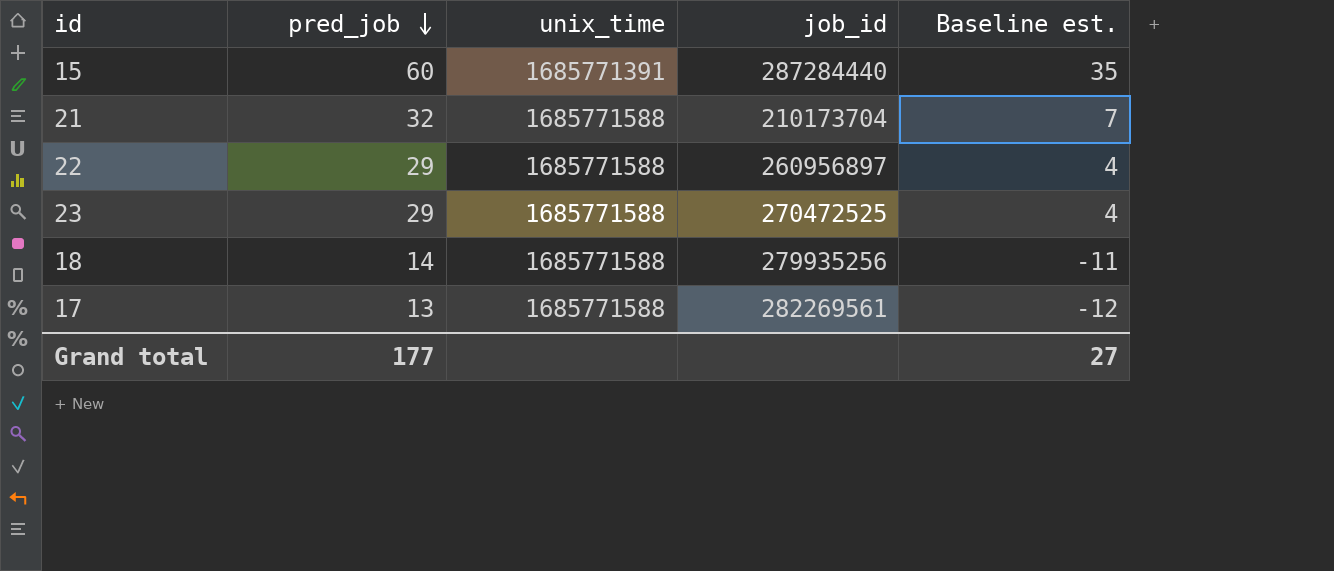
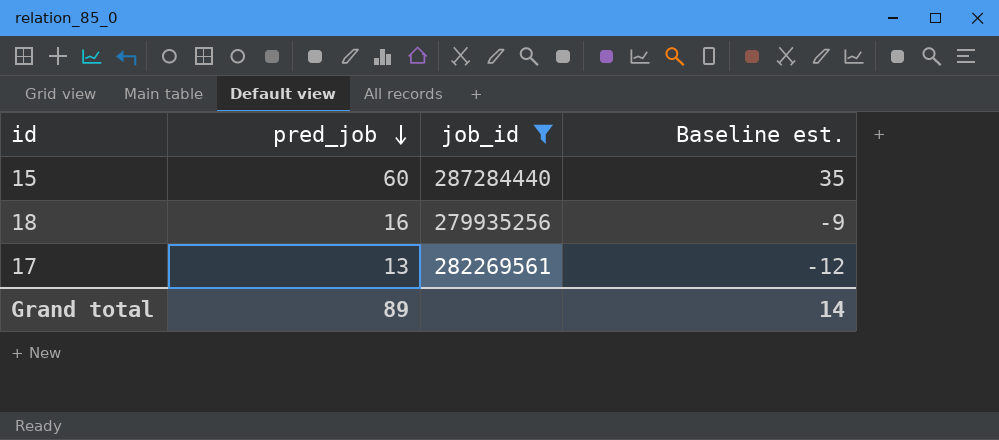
filter: none -> job_id >= 279935256
column unix_time | position: 3 -> none
18 | pred_job: 14 -> 16
18 | Baseline est.: -11 -> -9
Grand total | pred_job: 177 -> 89
Grand total | Baseline est.: 27 -> 14

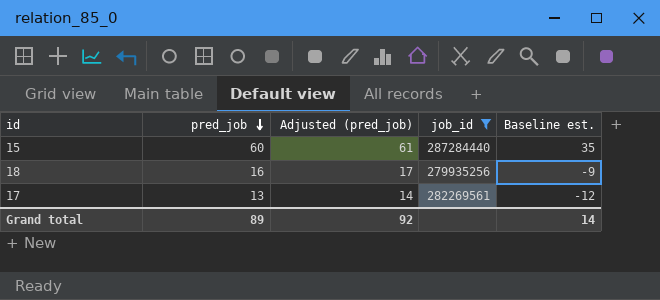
column Adjusted (pred_job) | formula: none -> [pred_job] + 1

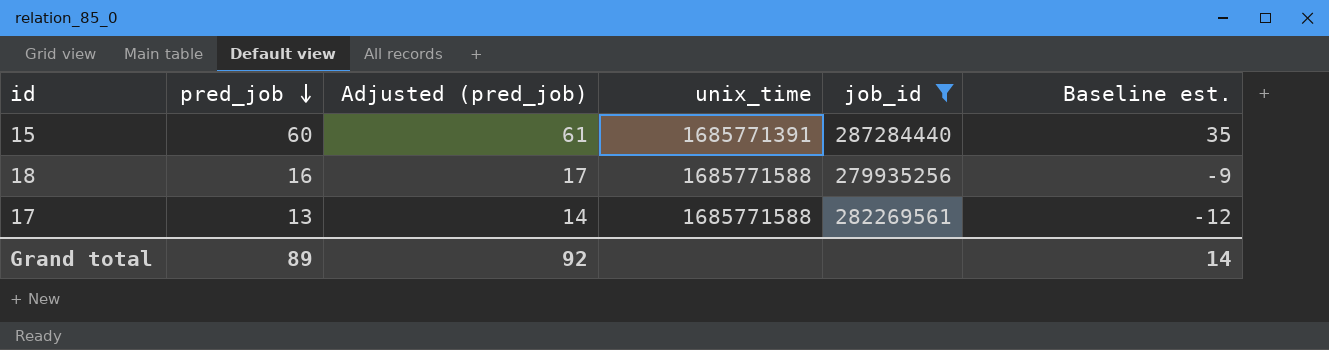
column unix_time | position: none -> 4

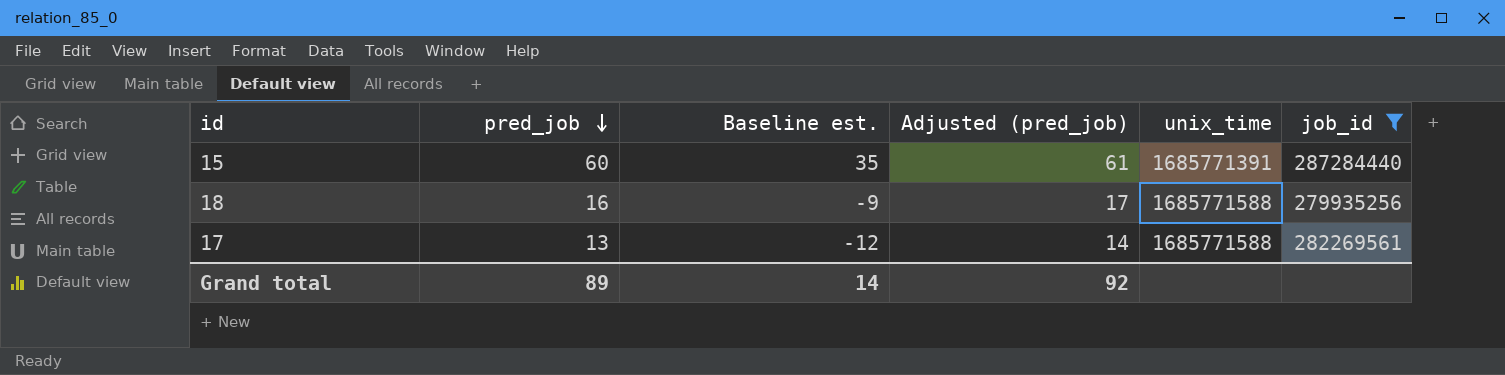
column Baseline est. | position: 6 -> 3

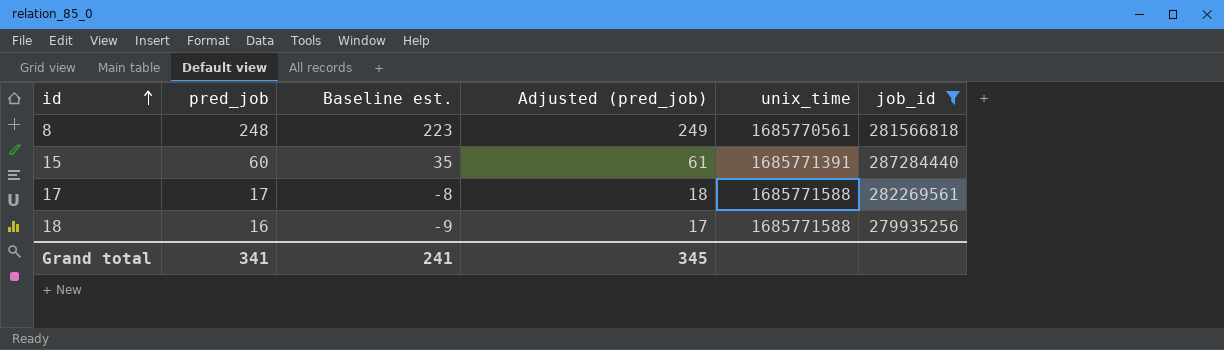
row order: pred_job descending -> id ascending
row 8: none -> 248 | 223 | 249 | 1685770561 | 281566818
17 | pred_job: 13 -> 17
17 | Baseline est.: -12 -> -8
17 | Adjusted (pred_job): 14 -> 18
Grand total | pred_job: 89 -> 341
Grand total | Baseline est.: 14 -> 241
Grand total | Adjusted (pred_job): 92 -> 345

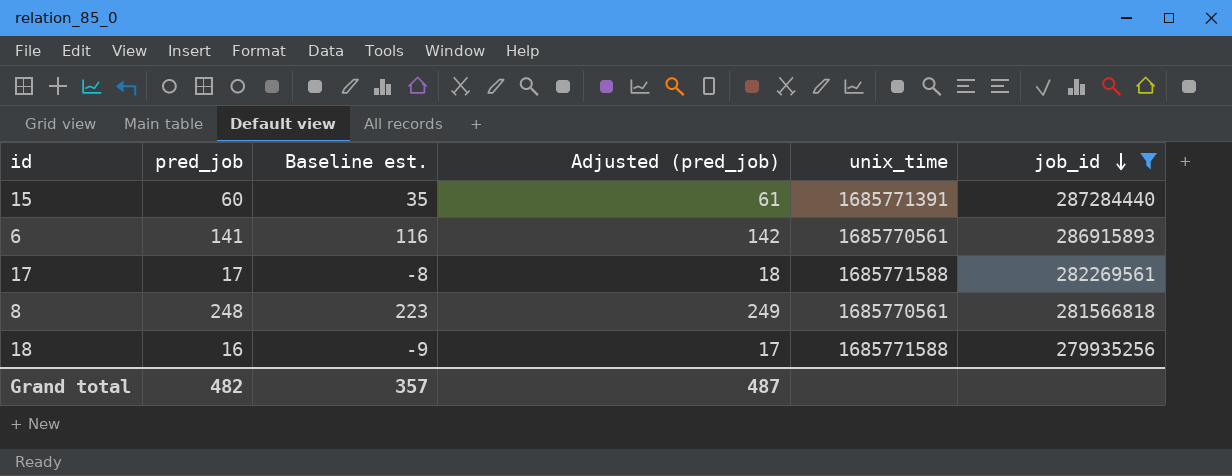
row order: id ascending -> job_id descending
row 6: none -> 141 | 116 | 142 | 1685770561 | 286915893
Grand total | pred_job: 341 -> 482
Grand total | Baseline est.: 241 -> 357
Grand total | Adjusted (pred_job): 345 -> 487

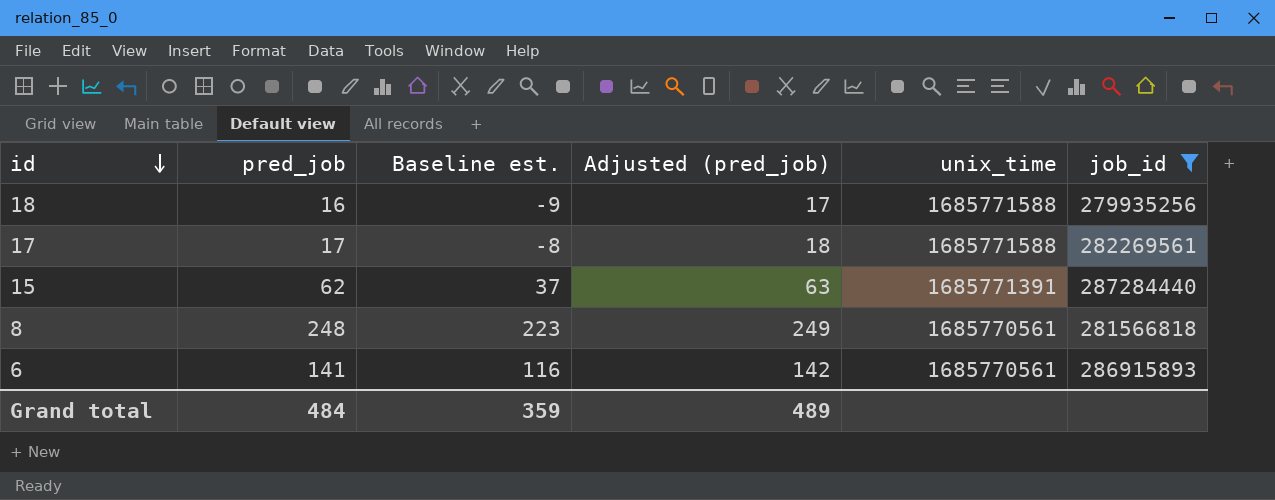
row order: job_id descending -> id descending
15 | pred_job: 60 -> 62
15 | Baseline est.: 35 -> 37
15 | Adjusted (pred_job): 61 -> 63
Grand total | pred_job: 482 -> 484
Grand total | Baseline est.: 357 -> 359
Grand total | Adjusted (pred_job): 487 -> 489

